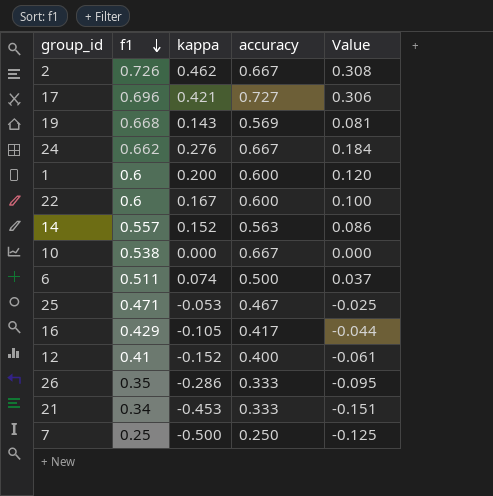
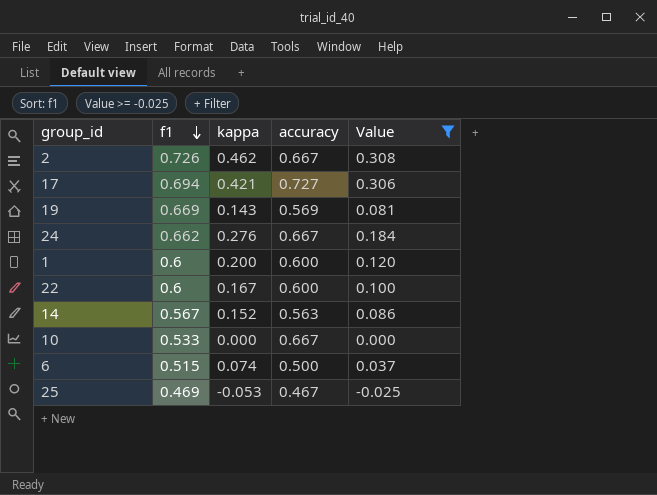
filter: none -> Value >= -0.025
17 | f1: 0.696 -> 0.694
19 | f1: 0.668 -> 0.669
14 | f1: 0.557 -> 0.567
10 | f1: 0.538 -> 0.533
6 | f1: 0.511 -> 0.515
25 | f1: 0.471 -> 0.469

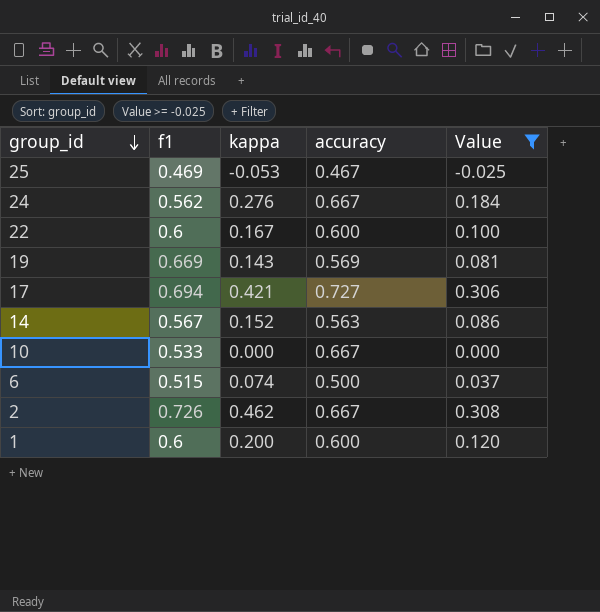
row order: f1 descending -> group_id descending
24 | f1: 0.662 -> 0.562

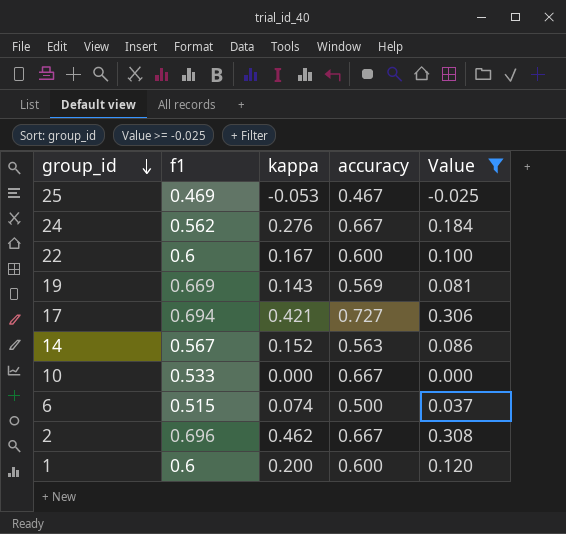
2 | f1: 0.726 -> 0.696

